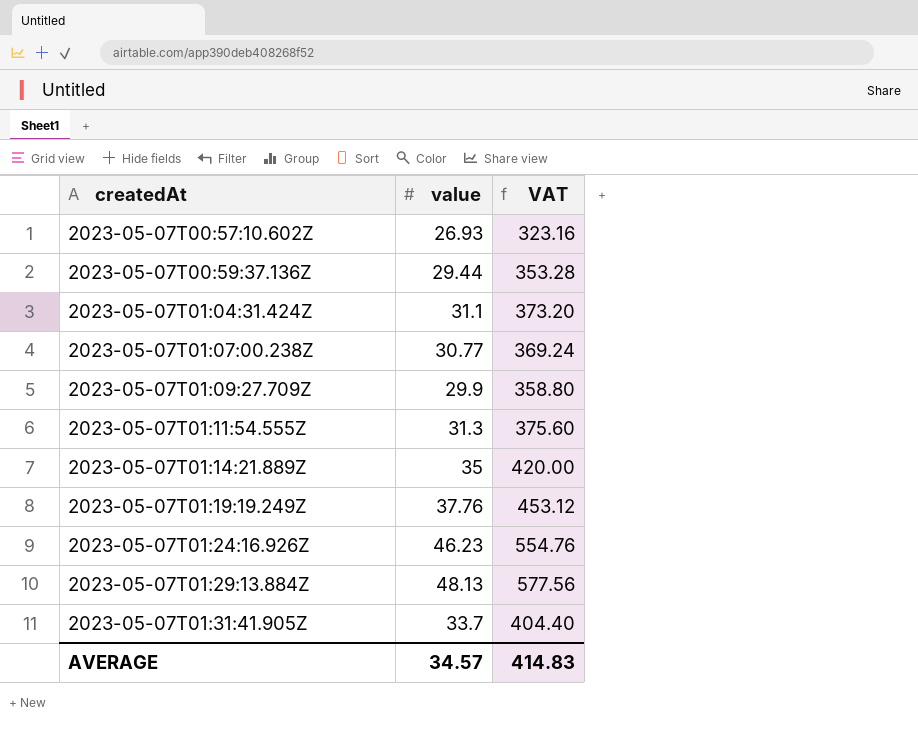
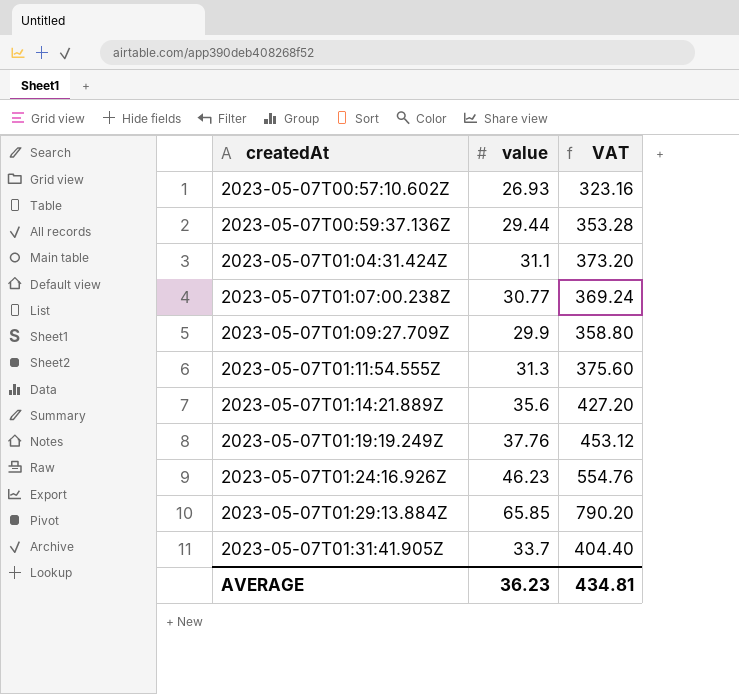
2023-05-07T01:14:21.889Z | value: 35 -> 35.6
2023-05-07T01:14:21.889Z | VAT: 420.00 -> 427.20
2023-05-07T01:29:13.884Z | value: 48.13 -> 65.85
2023-05-07T01:29:13.884Z | VAT: 577.56 -> 790.20
AVERAGE | value: 34.57 -> 36.23
AVERAGE | VAT: 414.83 -> 434.81

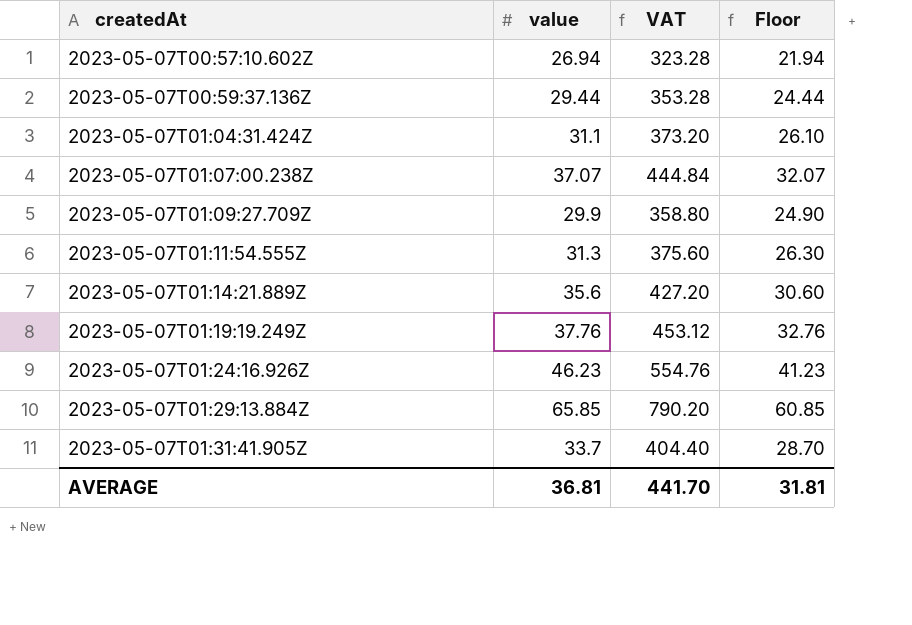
column Floor | formula: none -> [value] - 5
2023-05-07T00:57:10.602Z | value: 26.93 -> 26.94
2023-05-07T00:57:10.602Z | VAT: 323.16 -> 323.28
2023-05-07T01:07:00.238Z | value: 30.77 -> 37.07
2023-05-07T01:07:00.238Z | VAT: 369.24 -> 444.84
AVERAGE | value: 36.23 -> 36.81
AVERAGE | VAT: 434.81 -> 441.70

